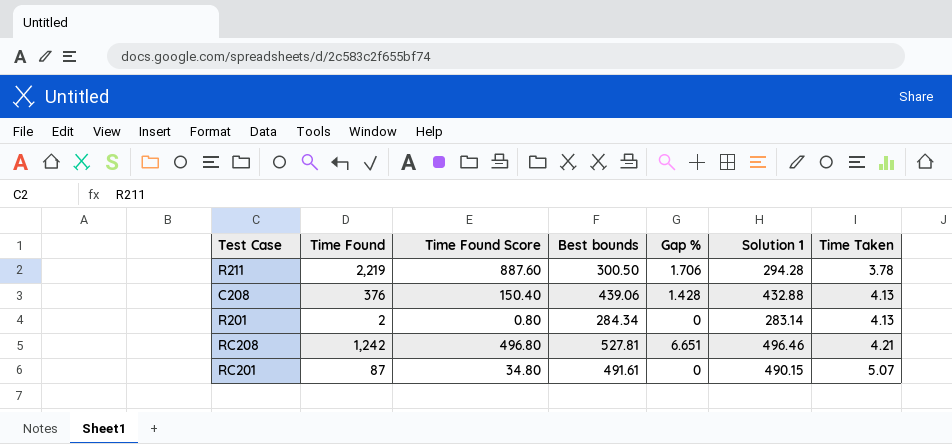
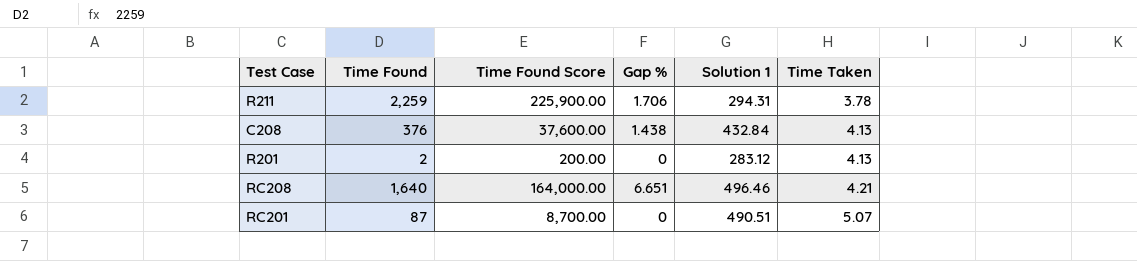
column Best bounds | position: 4 -> none
column Time Found Score | formula: [Time Found] * 0.4 -> [Time Found] * 100
R211 | Time Found: 2,219 -> 2,259
R211 | Solution 1: 294.28 -> 294.31
C208 | Gap %: 1.428 -> 1.438
C208 | Solution 1: 432.88 -> 432.84
R201 | Solution 1: 283.14 -> 283.12
RC208 | Time Found: 1,242 -> 1,640
RC201 | Solution 1: 490.15 -> 490.51

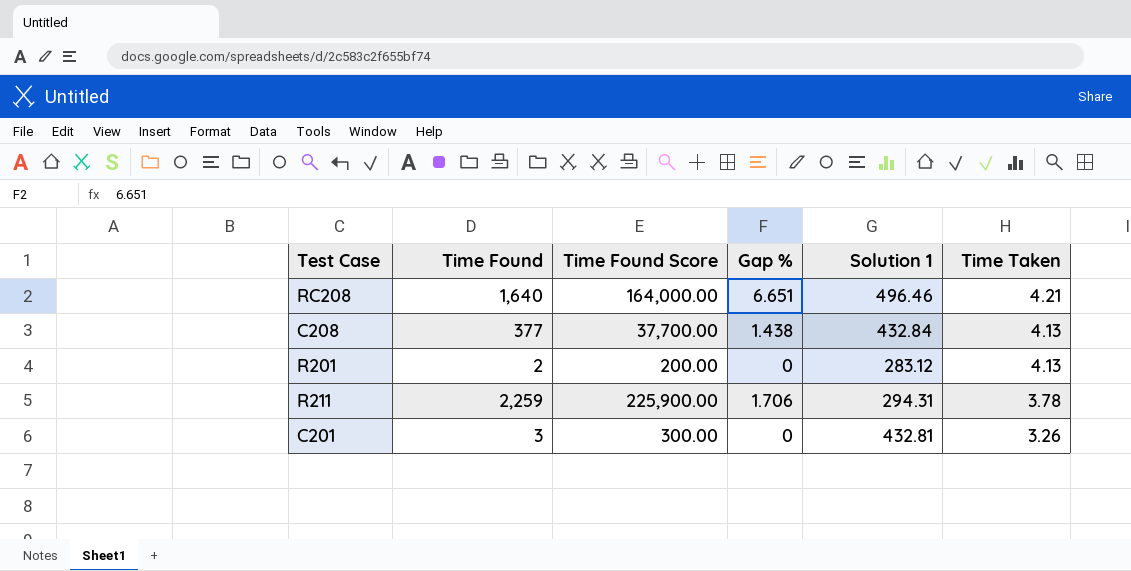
row order: Time Taken ascending -> Time Taken descending
row RC201: 87 | 8,700.00 | 0 | 490.51 | 5.07 -> none
C208 | Time Found: 376 -> 377
C208 | Time Found Score: 37,600.00 -> 37,700.00
row C201: none -> 3 | 300.00 | 0 | 432.81 | 3.26

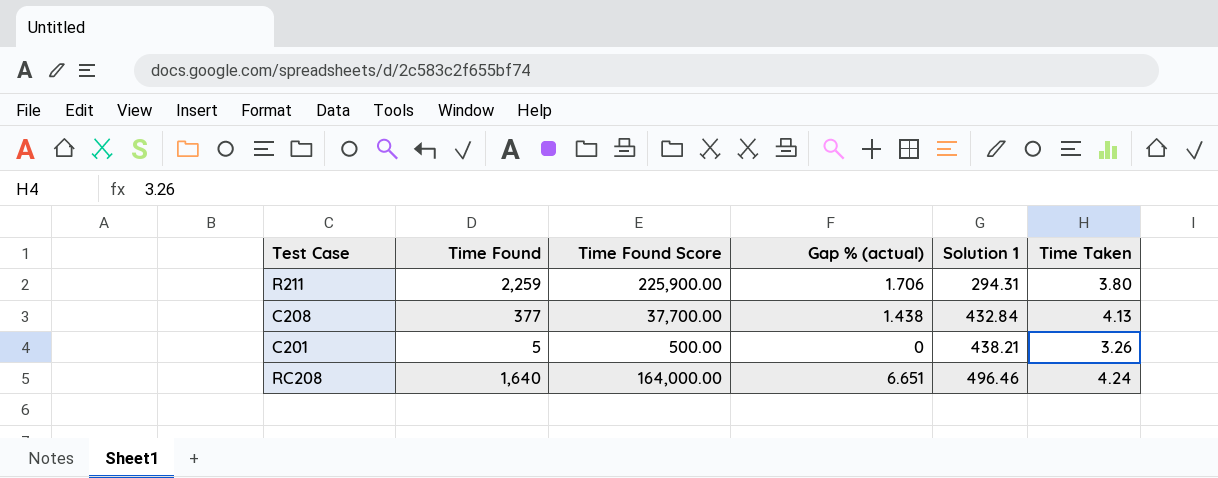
row order: Time Taken descending -> Solution 1 ascending
column name: Gap % -> Gap % (actual)
row R201: 2 | 200.00 | 0 | 283.12 | 4.13 -> none
R211 | Time Taken: 3.78 -> 3.80
C201 | Time Found: 3 -> 5
C201 | Time Found Score: 300.00 -> 500.00
C201 | Solution 1: 432.81 -> 438.21
RC208 | Time Taken: 4.21 -> 4.24

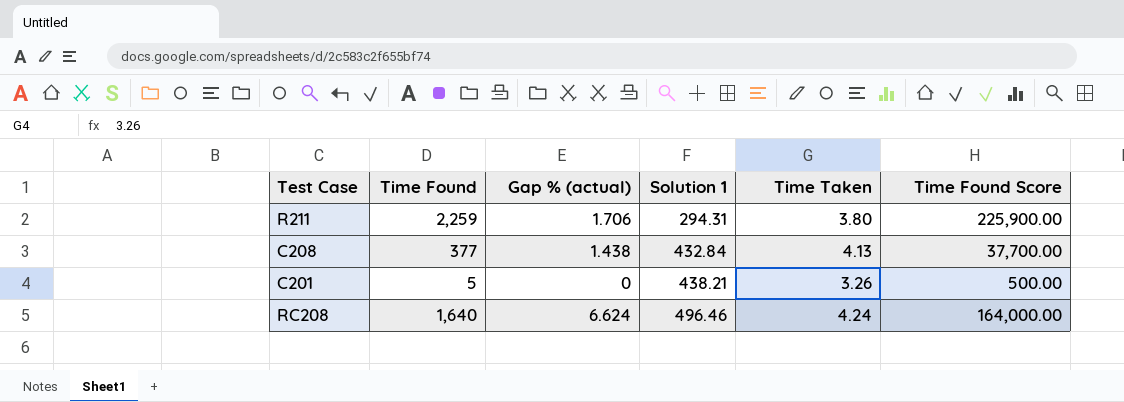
column Time Found Score | position: 3 -> 6
RC208 | Gap % (actual): 6.651 -> 6.624

